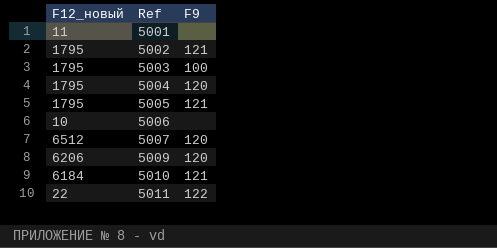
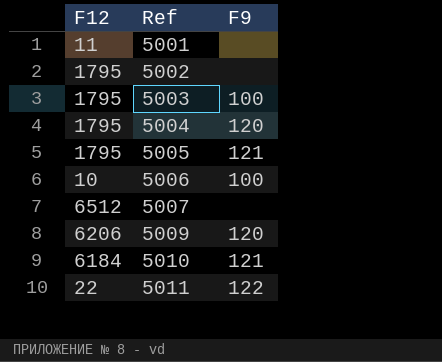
column name: F12_новый -> F12
5002 | F9: 121 -> none
5006 | F9: none -> 100
5007 | F9: 120 -> none

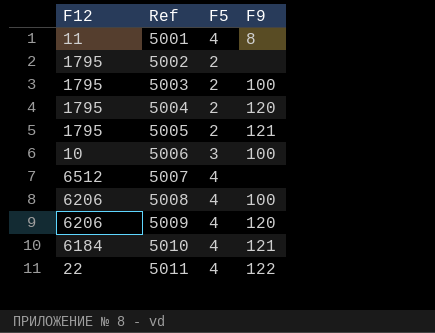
column F5 | position: none -> 3
5001 | F9: none -> 8
row 5008: none -> 6206 | 4 | 100

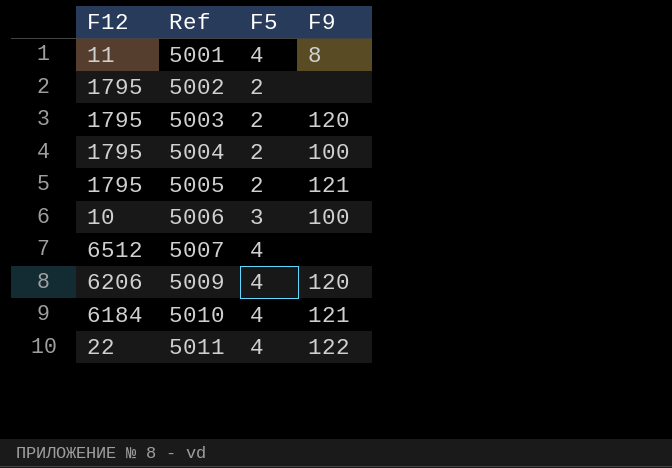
row 5008: 6206 | 4 | 100 -> none
5003 | F9: 100 -> 120
5004 | F9: 120 -> 100

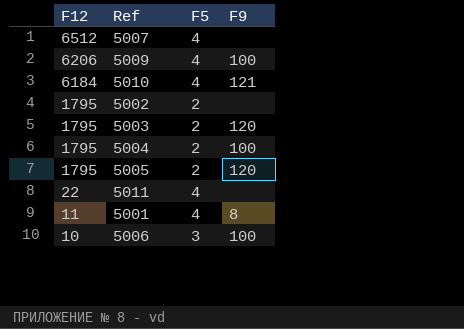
row order: Ref ascending -> F12 descending
5009 | F9: 120 -> 100
5005 | F9: 121 -> 120
5011 | F9: 122 -> none

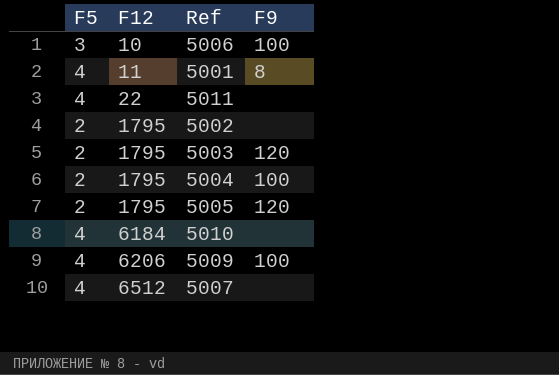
row order: F12 descending -> F12 ascending
column F5 | position: 3 -> 1
5010 | F9: 121 -> none

